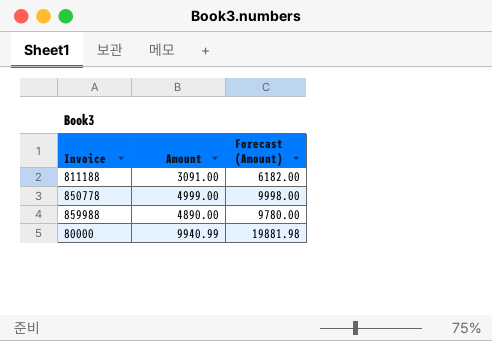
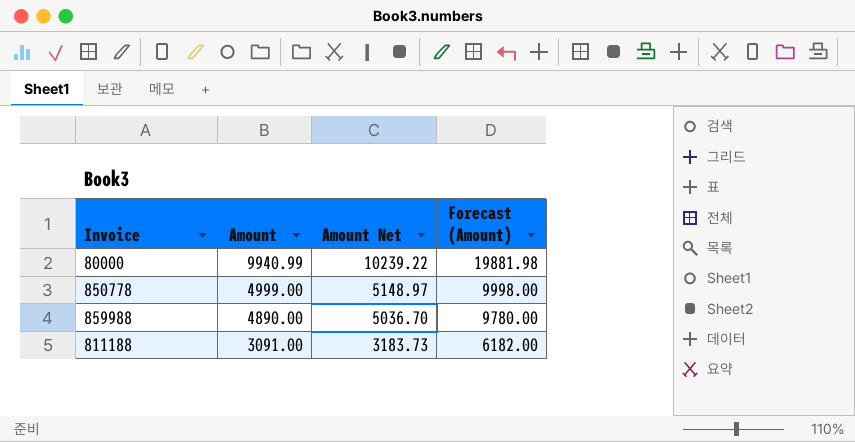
row order: none -> Amount descending
column Amount Net | formula: none -> [Amount] * 1.03

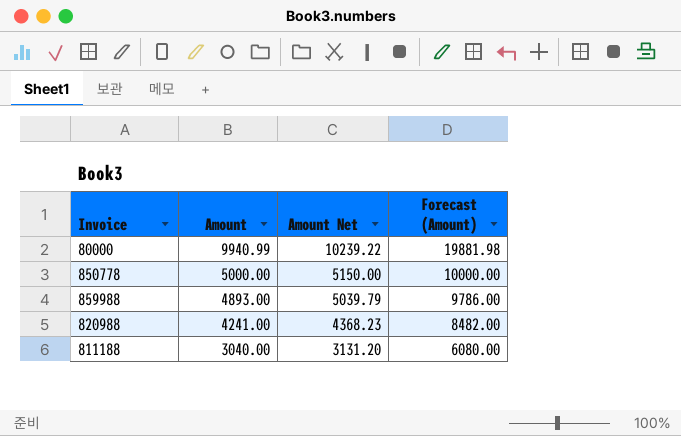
850778 | Amount: 4999.00 -> 5000.00
850778 | Amount Net: 5148.97 -> 5150.00
850778 | Forecast (Amount): 9998.00 -> 10000.00
859988 | Amount: 4890.00 -> 4893.00
859988 | Amount Net: 5036.70 -> 5039.79
859988 | Forecast (Amount): 9780.00 -> 9786.00
row 820988: none -> 4241.00 | 4368.23 | 8482.00
811188 | Amount: 3091.00 -> 3040.00
811188 | Amount Net: 3183.73 -> 3131.20
811188 | Forecast (Amount): 6182.00 -> 6080.00

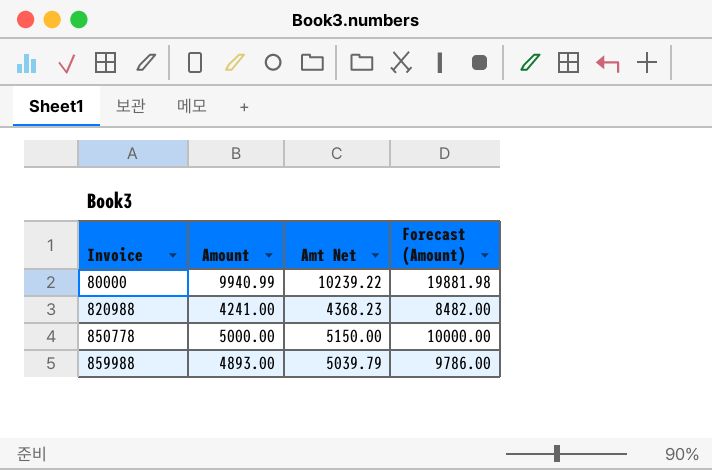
row order: Amount descending -> Invoice ascending
column name: Amount Net -> Amt Net
row 811188: 3040.00 | 3131.20 | 6080.00 -> none

